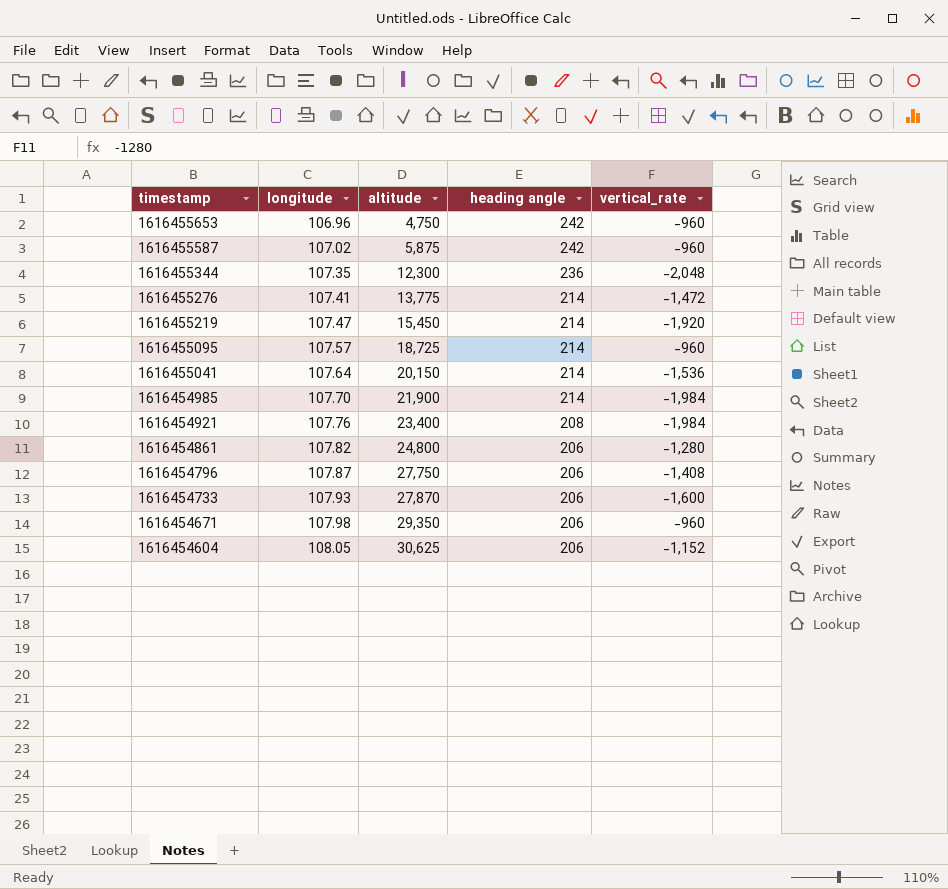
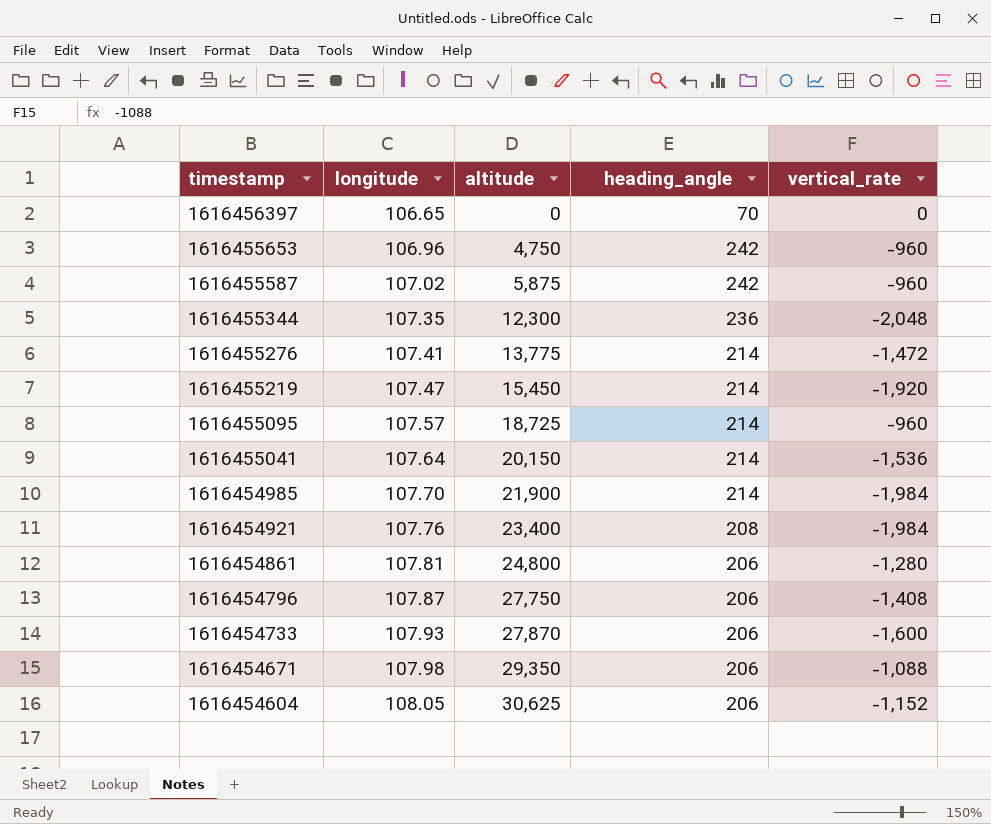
column name: heading angle -> heading_angle
row 1616456397: none -> 106.65 | 0 | 70 | 0
1616454861 | longitude: 107.82 -> 107.81
1616454671 | vertical_rate: -960 -> -1,088

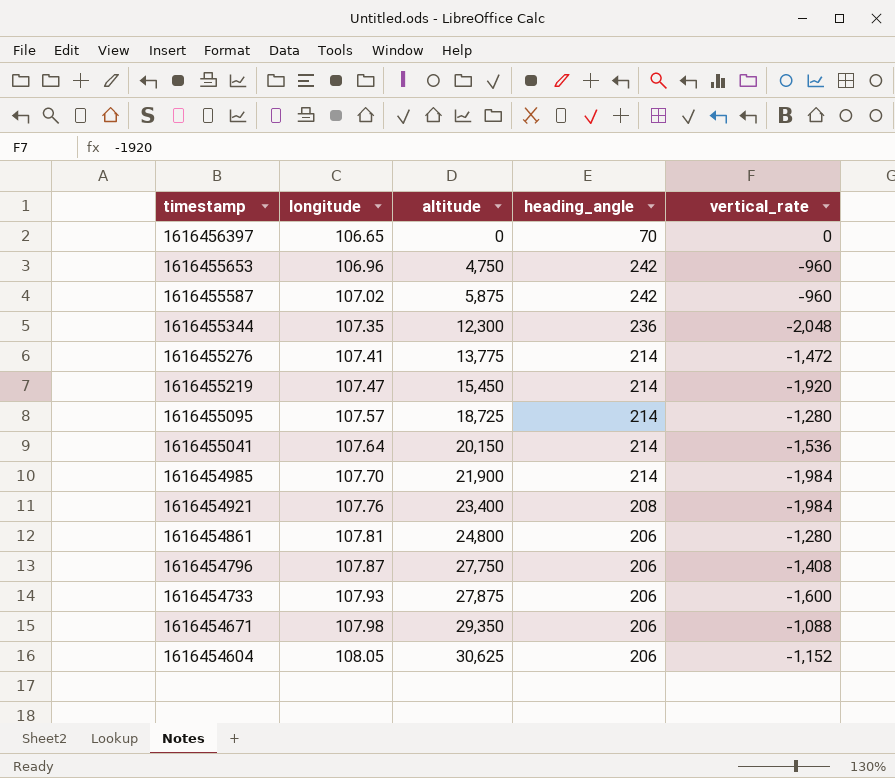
1616455095 | vertical_rate: -960 -> -1,280
1616454733 | altitude: 27,870 -> 27,875

